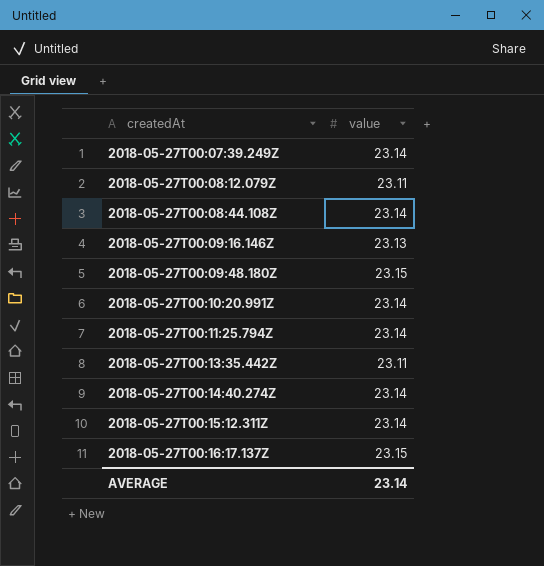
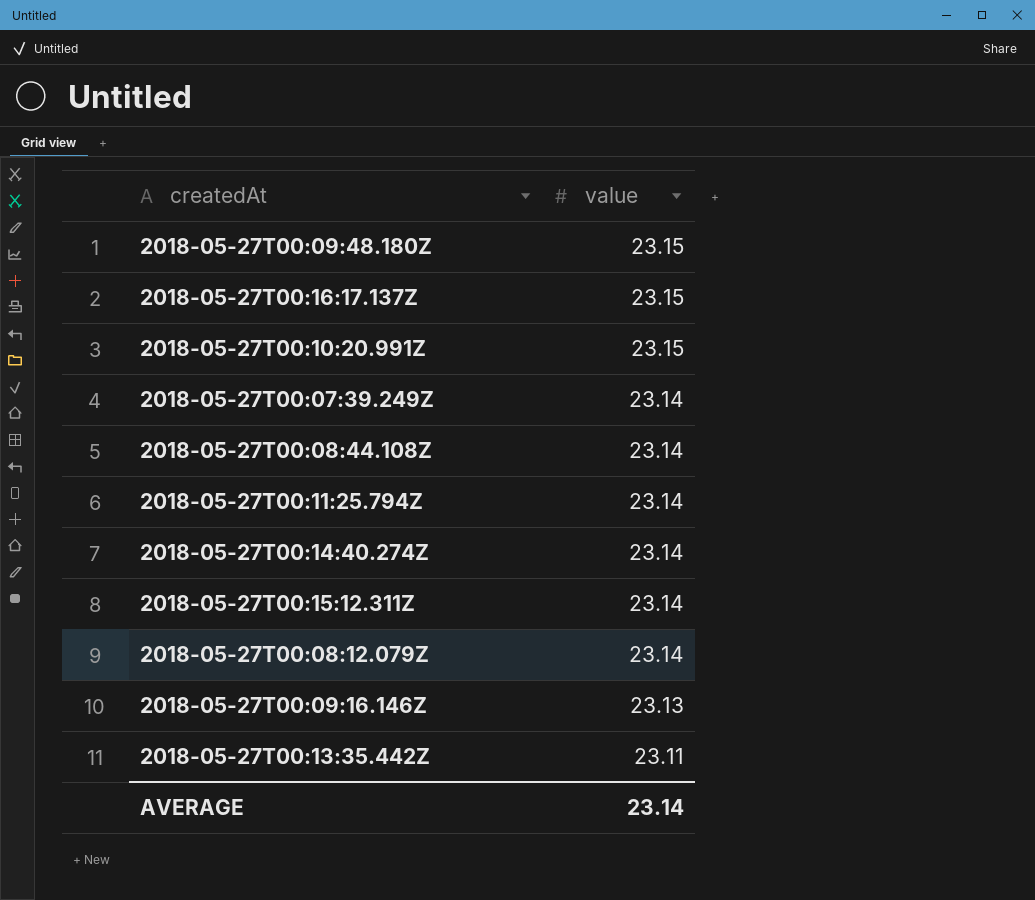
row order: createdAt ascending -> value descending
2018-05-27T00:10:20.991Z | value: 23.14 -> 23.15
2018-05-27T00:08:12.079Z | value: 23.11 -> 23.14

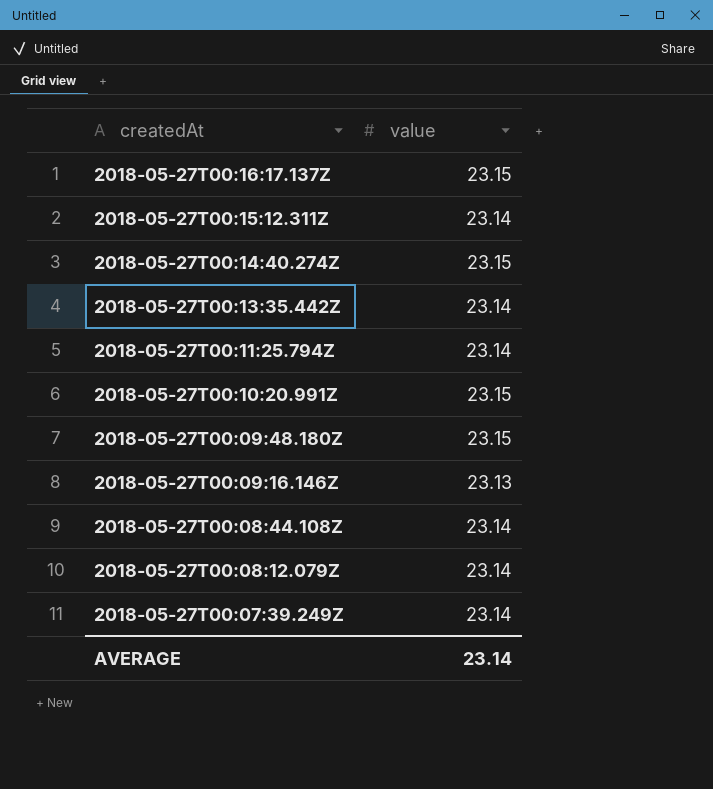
row order: value descending -> createdAt descending
2018-05-27T00:14:40.274Z | value: 23.14 -> 23.15
2018-05-27T00:13:35.442Z | value: 23.11 -> 23.14

